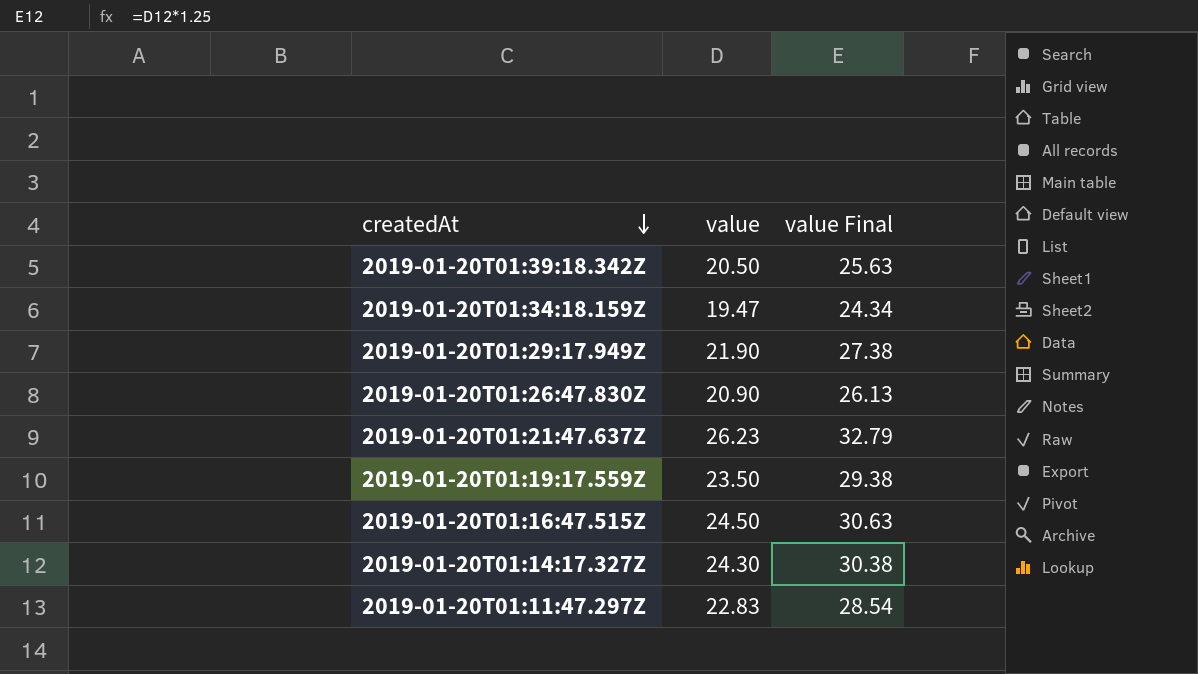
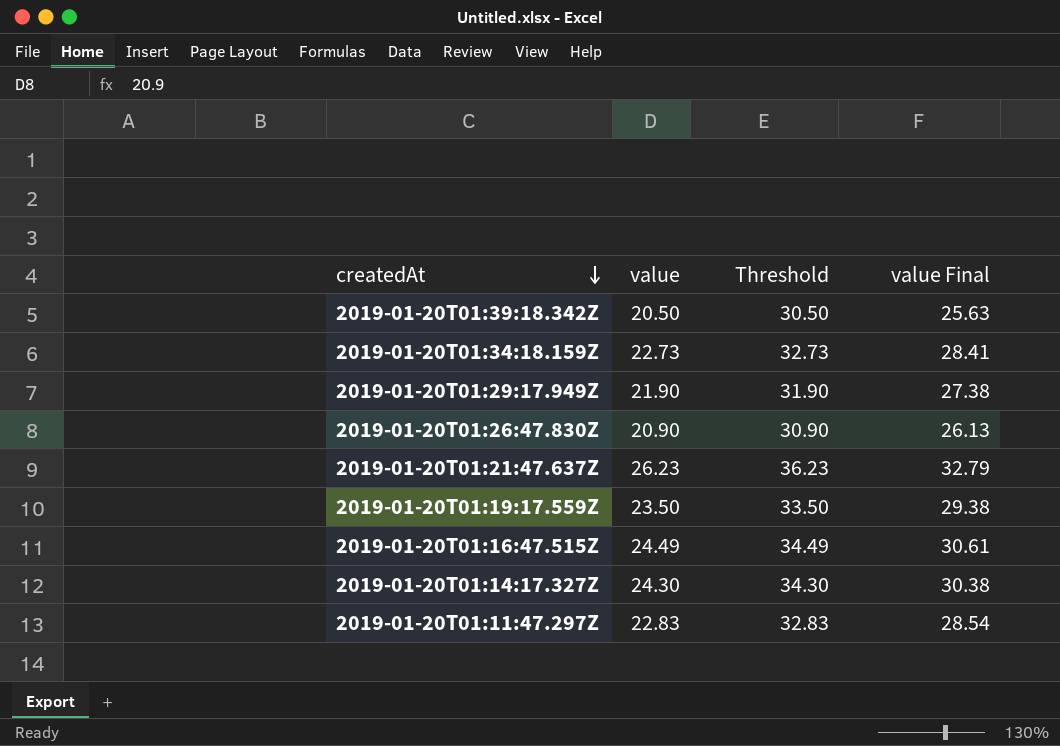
column Threshold | formula: none -> [value] + 10
2019-01-20T01:34:18.159Z | value: 19.47 -> 22.73
2019-01-20T01:34:18.159Z | value Final: 24.34 -> 28.41
2019-01-20T01:16:47.515Z | value: 24.50 -> 24.49
2019-01-20T01:16:47.515Z | value Final: 30.63 -> 30.61

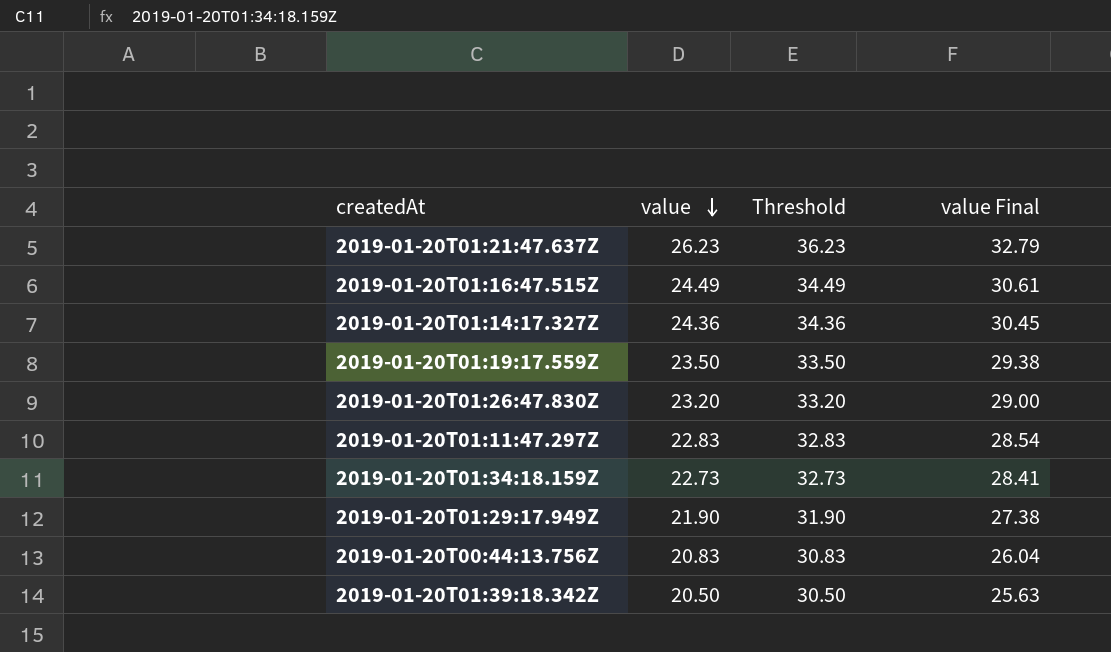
row order: createdAt descending -> value descending
2019-01-20T01:14:17.327Z | value: 24.30 -> 24.36
2019-01-20T01:14:17.327Z | Threshold: 34.30 -> 34.36
2019-01-20T01:14:17.327Z | value Final: 30.38 -> 30.45
2019-01-20T01:26:47.830Z | value: 20.90 -> 23.20
2019-01-20T01:26:47.830Z | Threshold: 30.90 -> 33.20
2019-01-20T01:26:47.830Z | value Final: 26.13 -> 29.00
row 2019-01-20T00:44:13.756Z: none -> 20.83 | 30.83 | 26.04

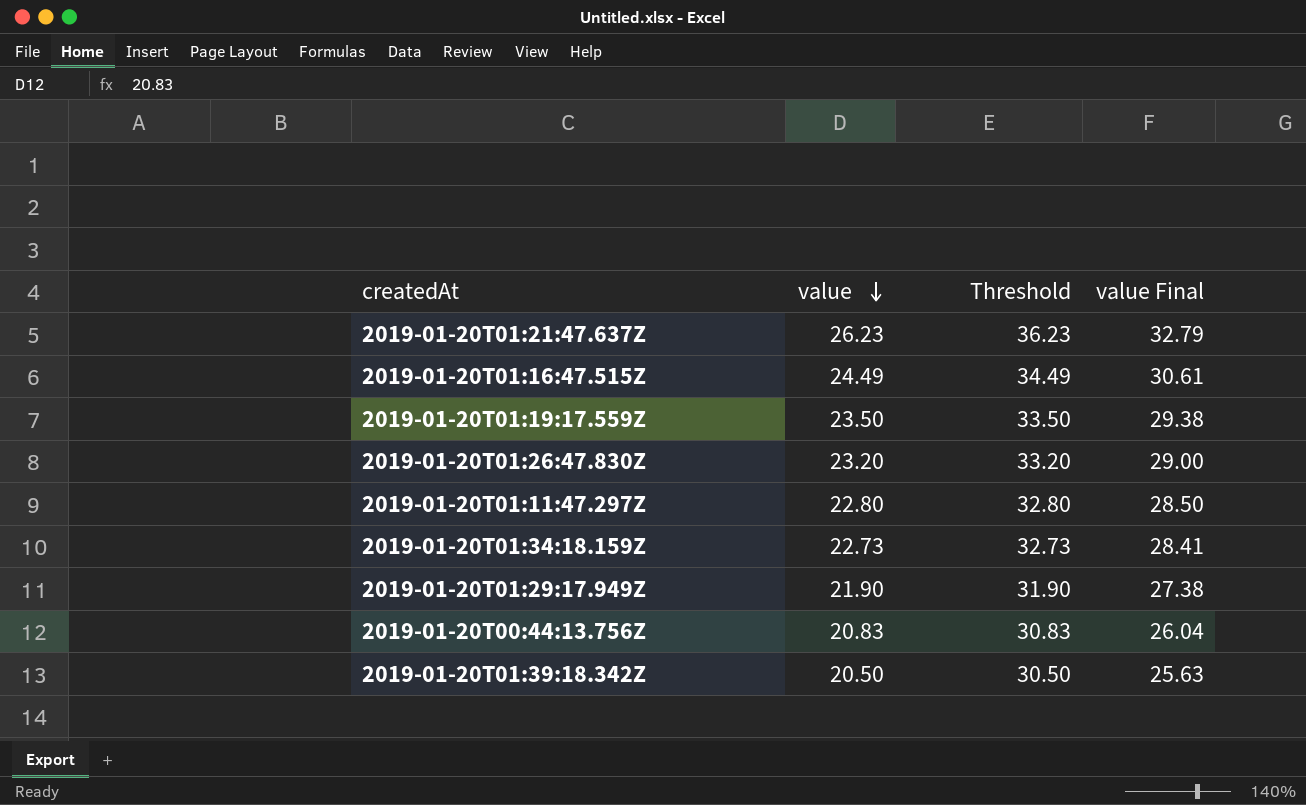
row 2019-01-20T01:14:17.327Z: 24.36 | 34.36 | 30.45 -> none
2019-01-20T01:11:47.297Z | value: 22.83 -> 22.80
2019-01-20T01:11:47.297Z | Threshold: 32.83 -> 32.80
2019-01-20T01:11:47.297Z | value Final: 28.54 -> 28.50

